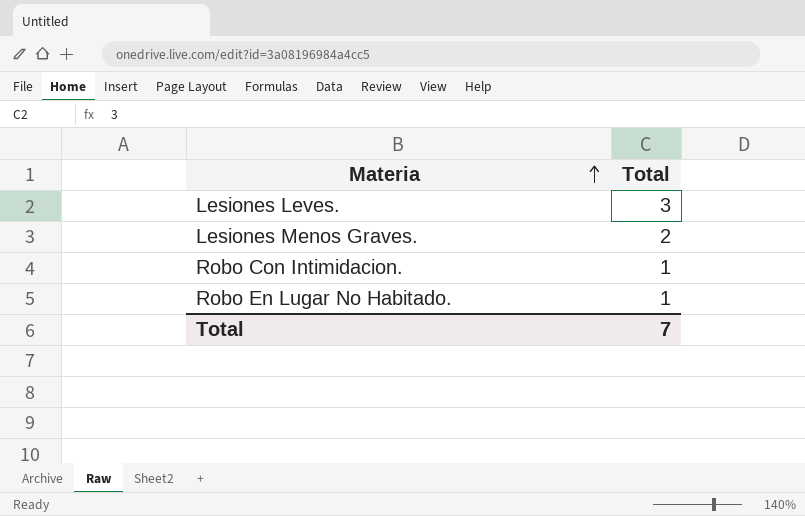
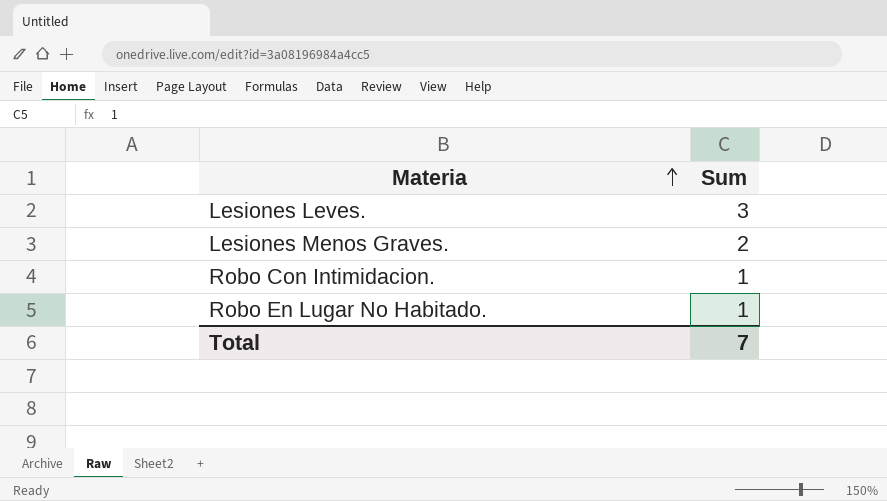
column name: Total -> Sum

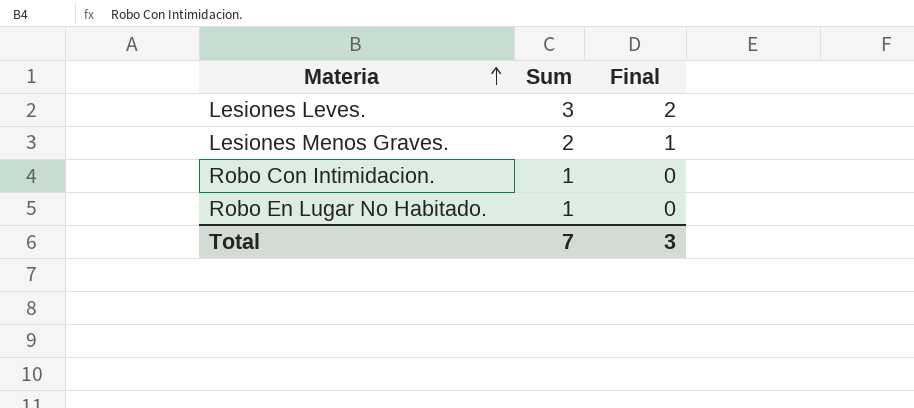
column Final | formula: none -> [Sum] - 1

